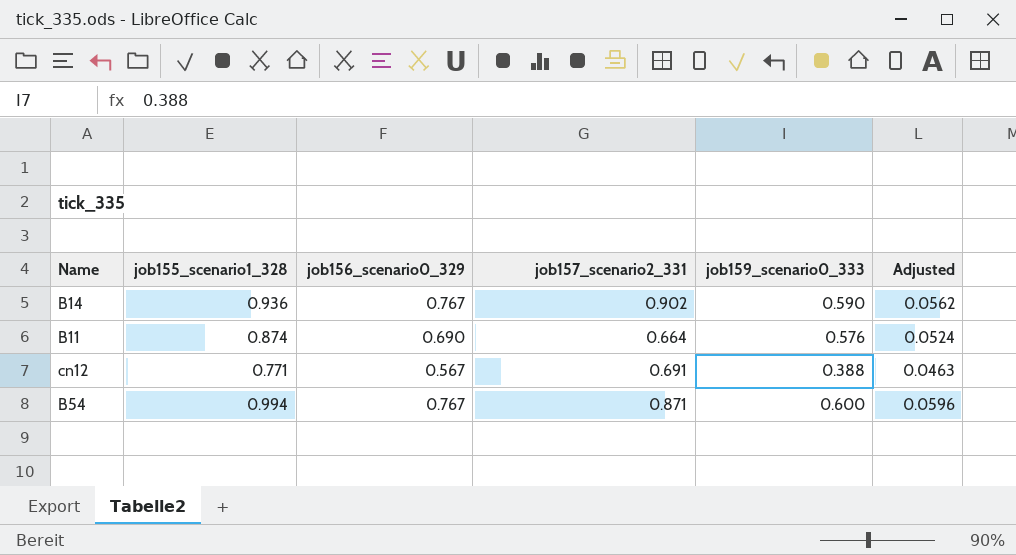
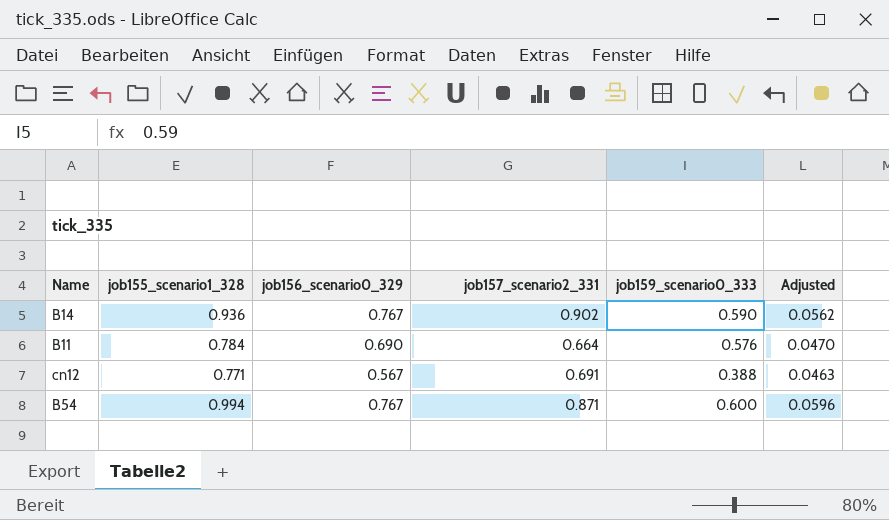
B11 | job155_scenario1_328: 0.874 -> 0.784
B11 | Adjusted: 0.0524 -> 0.0470

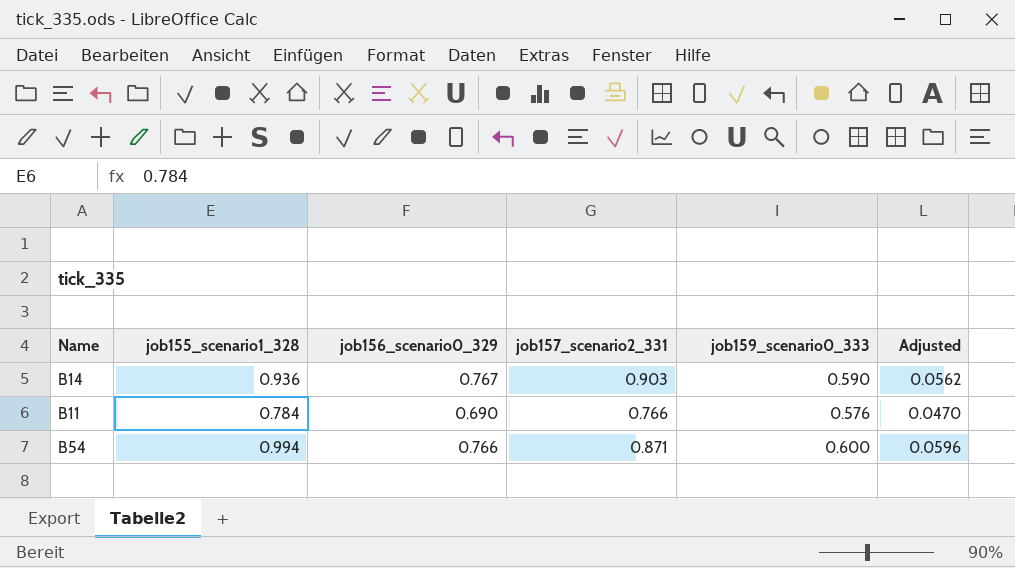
row cn12: 0.771 | 0.567 | 0.691 | 0.388 | 0.0463 -> none
B14 | job157_scenario2_331: 0.902 -> 0.903
B11 | job157_scenario2_331: 0.664 -> 0.766
B54 | job156_scenario0_329: 0.767 -> 0.766

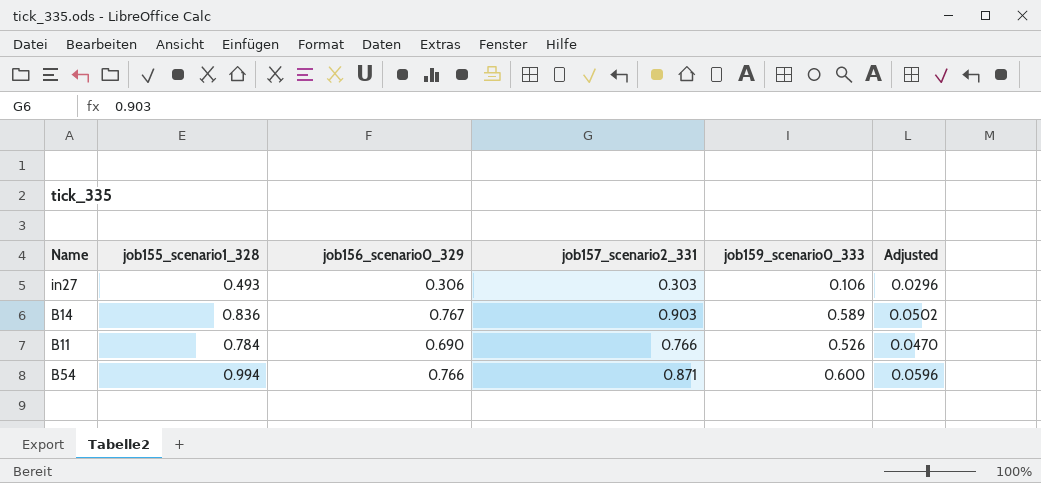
row in27: none -> 0.493 | 0.306 | 0.303 | 0.106 | 0.0296
B14 | job155_scenario1_328: 0.936 -> 0.836
B14 | job159_scenario0_333: 0.590 -> 0.589
B14 | Adjusted: 0.0562 -> 0.0502
B11 | job159_scenario0_333: 0.576 -> 0.526

